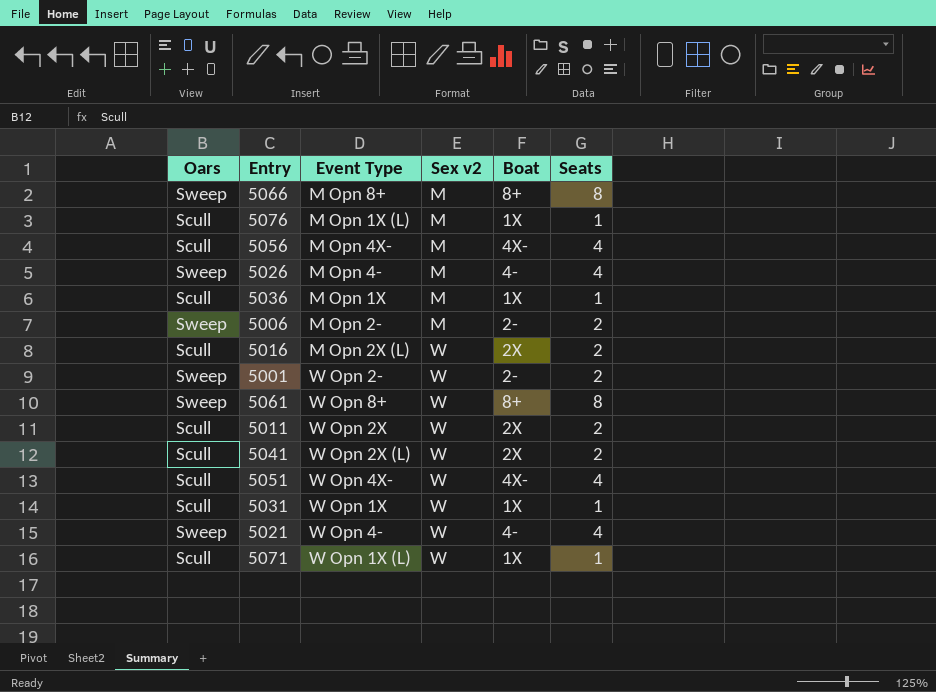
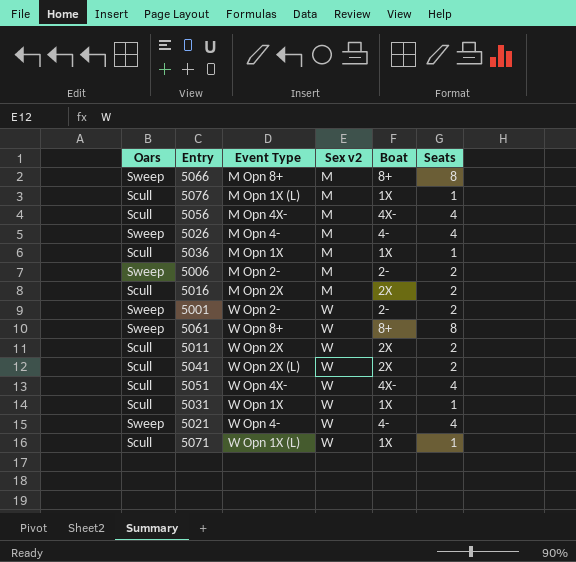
5016 | Event Type: M Opn 2X (L) -> M Opn 2X
5016 | Sex v2: W -> M

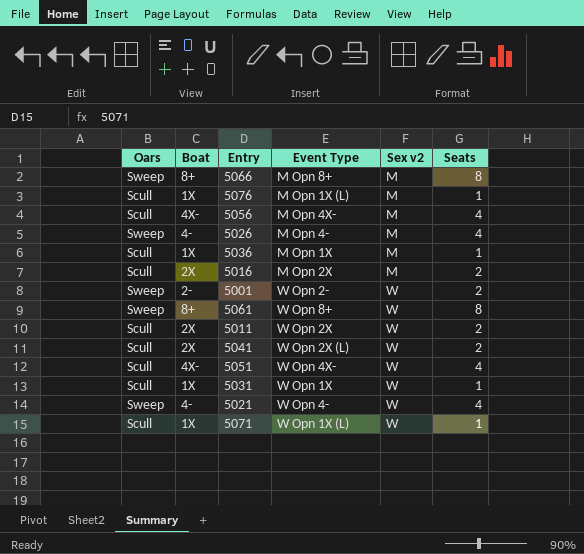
column Boat | position: 5 -> 2
row 5006: Sweep | M Opn 2- | M | 2- | 2 -> none

